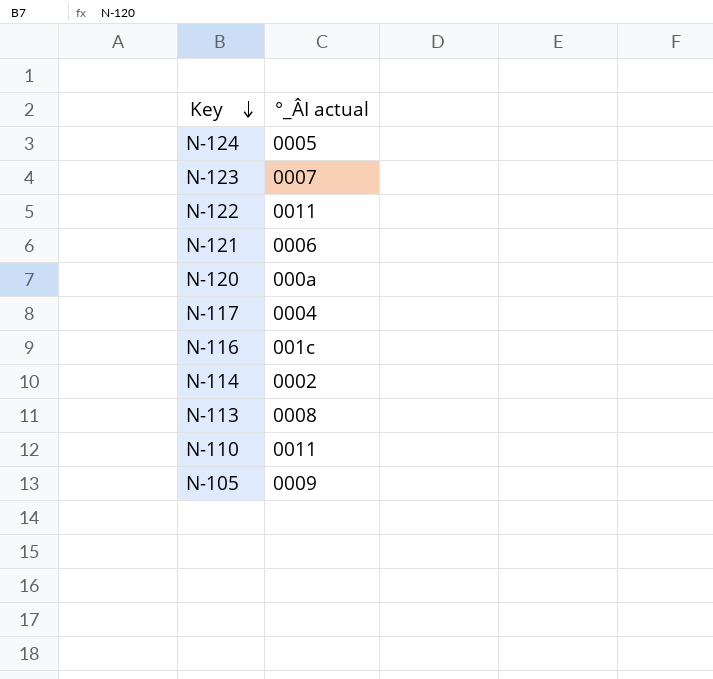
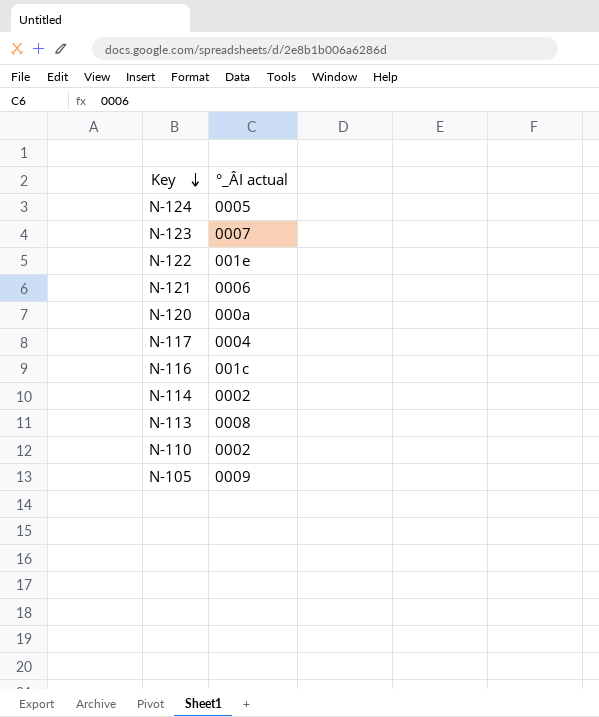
N-122 | °_ÂI actual: 0011 -> 001e
N-110 | °_ÂI actual: 0011 -> 0002

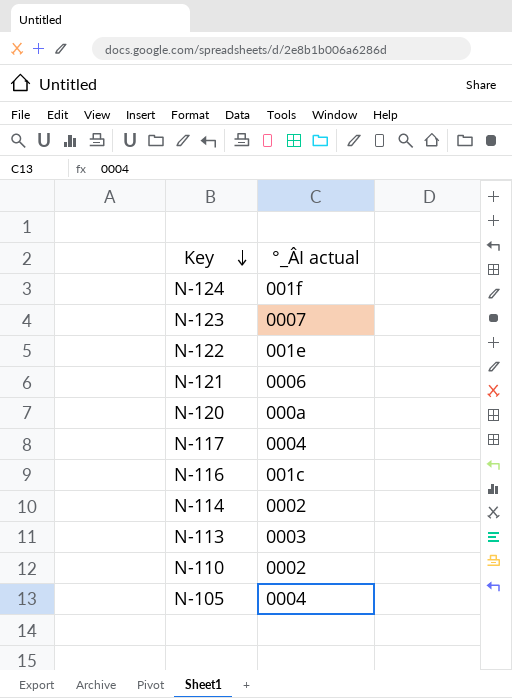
N-124 | °_ÂI actual: 0005 -> 001f
N-113 | °_ÂI actual: 0008 -> 0003
N-105 | °_ÂI actual: 0009 -> 0004

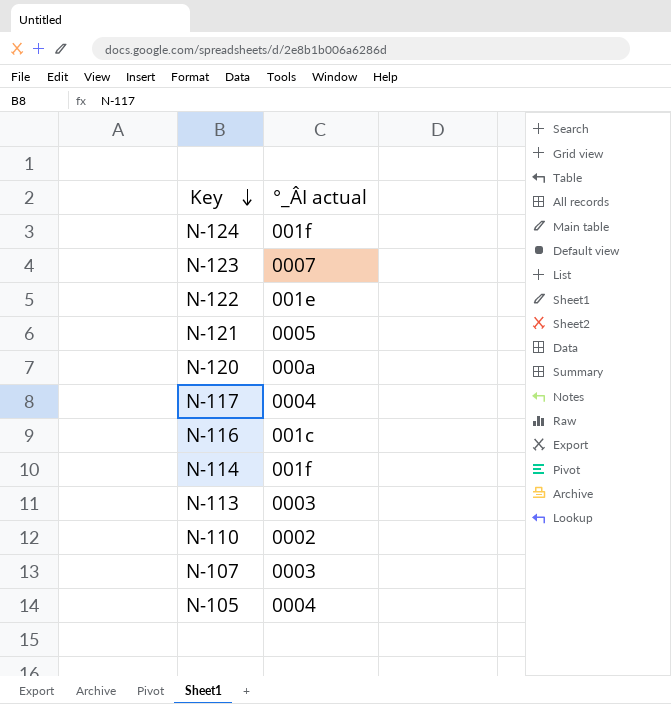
N-121 | °_ÂI actual: 0006 -> 0005
N-114 | °_ÂI actual: 0002 -> 001f
row N-107: none -> 0003

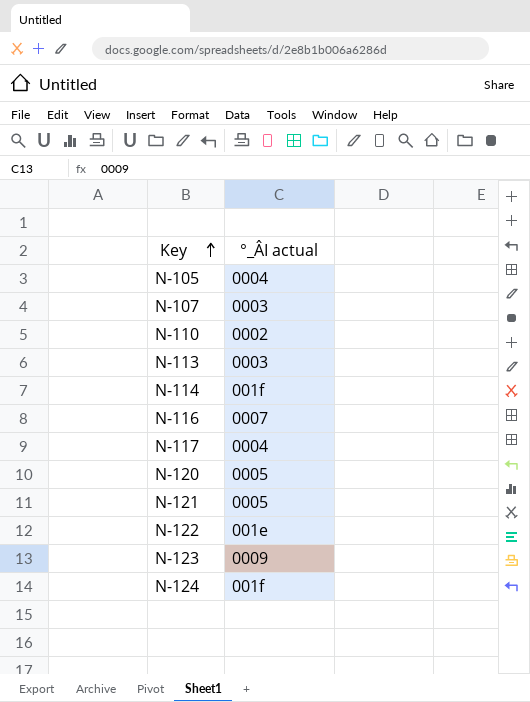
row order: Key descending -> Key ascending
N-116 | °_ÂI actual: 001c -> 0007
N-120 | °_ÂI actual: 000a -> 0005
N-123 | °_ÂI actual: 0007 -> 0009

